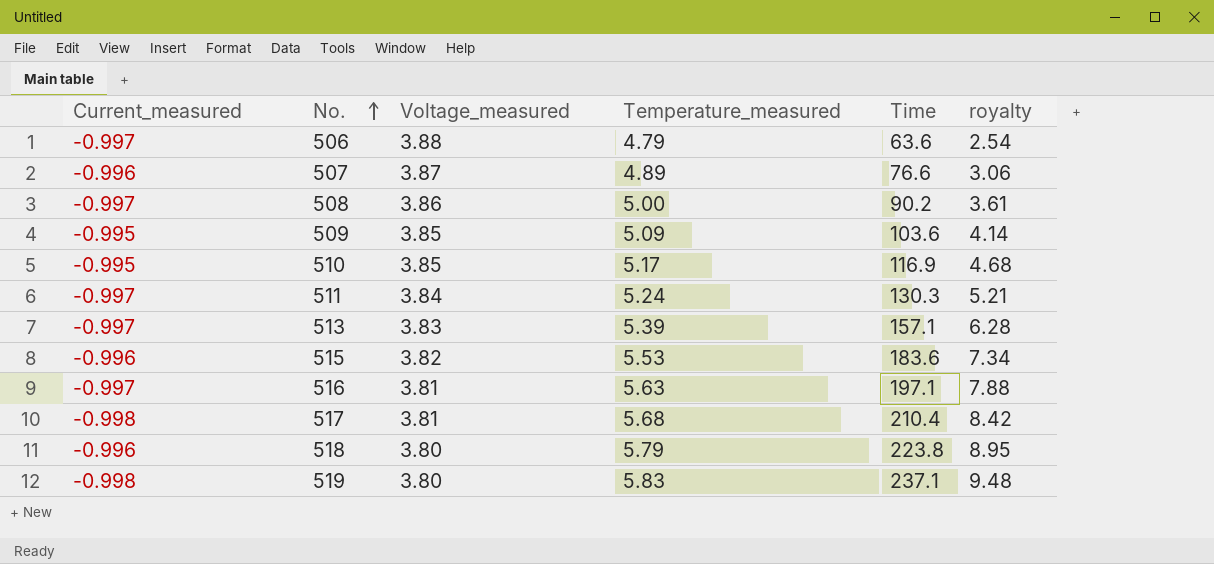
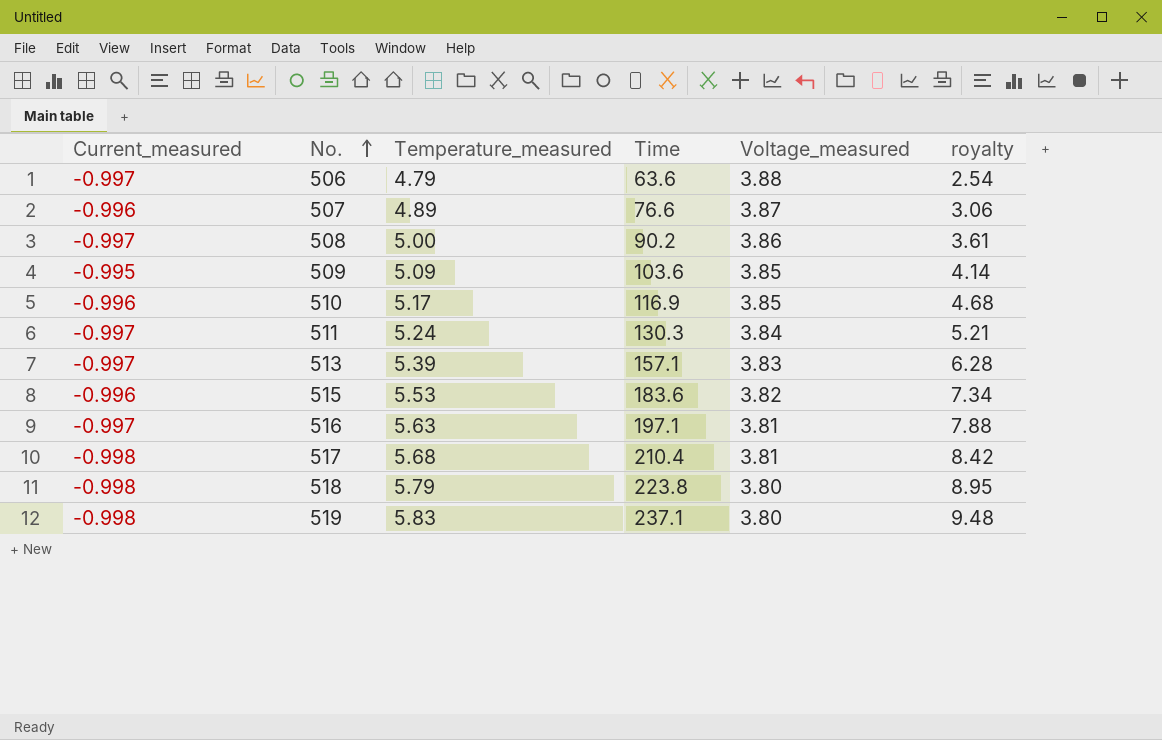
column Voltage_measured | position: 3 -> 5
510 | Current_measured: -0.995 -> -0.996
518 | Current_measured: -0.996 -> -0.998

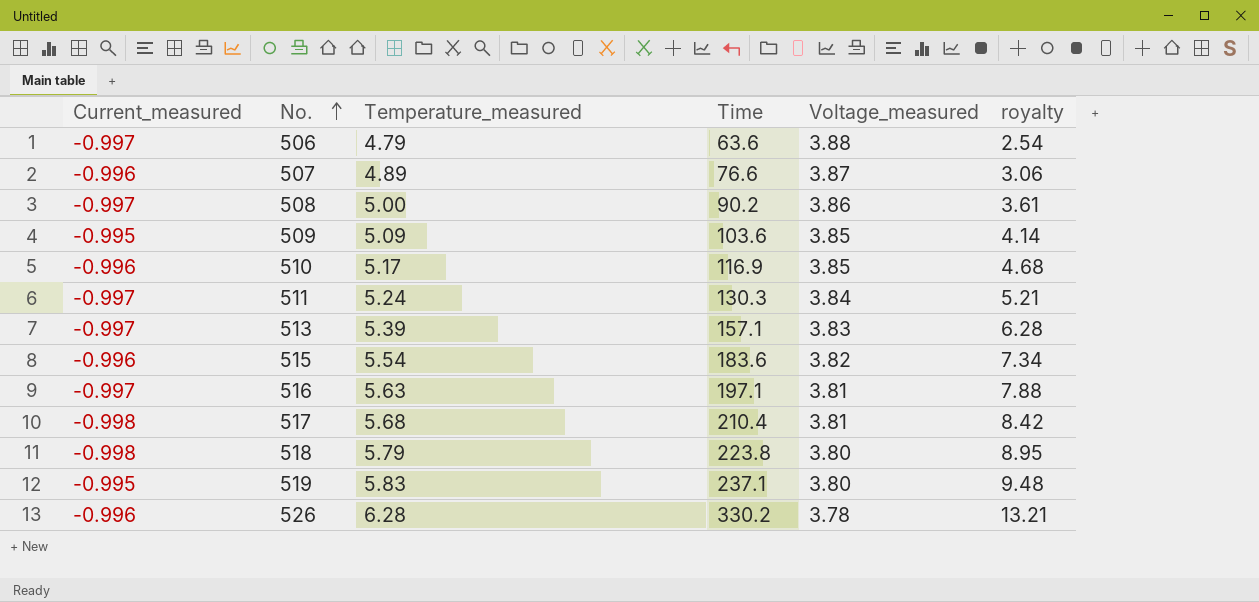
515 | Temperature_measured: 5.53 -> 5.54
519 | Current_measured: -0.998 -> -0.995
row 526: none -> -0.996 | 6.28 | 330.2 | 3.78 | 13.21

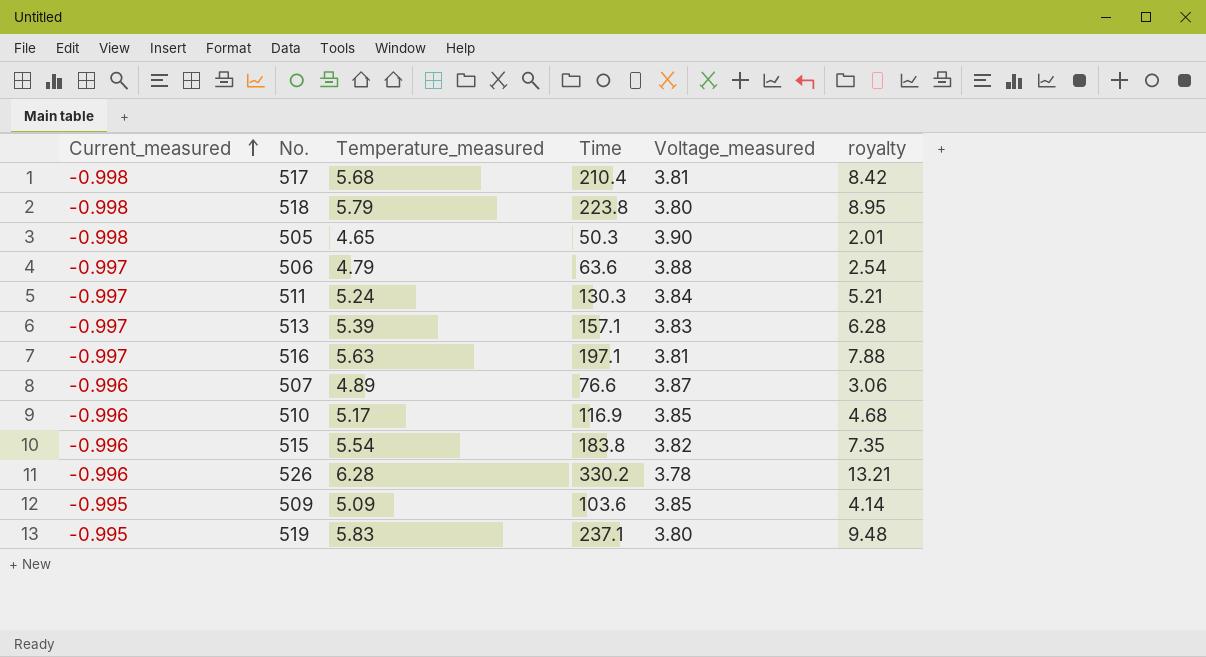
row order: No. ascending -> Current_measured ascending
row 508: -0.997 | 5.00 | 90.2 | 3.86 | 3.61 -> none
row 505: none -> -0.998 | 4.65 | 50.3 | 3.90 | 2.01
515 | Time: 183.6 -> 183.8
515 | royalty: 7.34 -> 7.35

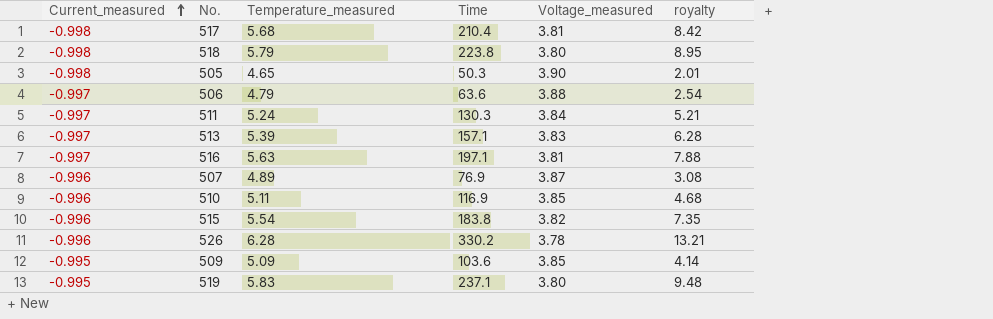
507 | Time: 76.6 -> 76.9
507 | royalty: 3.06 -> 3.08
510 | Temperature_measured: 5.17 -> 5.11

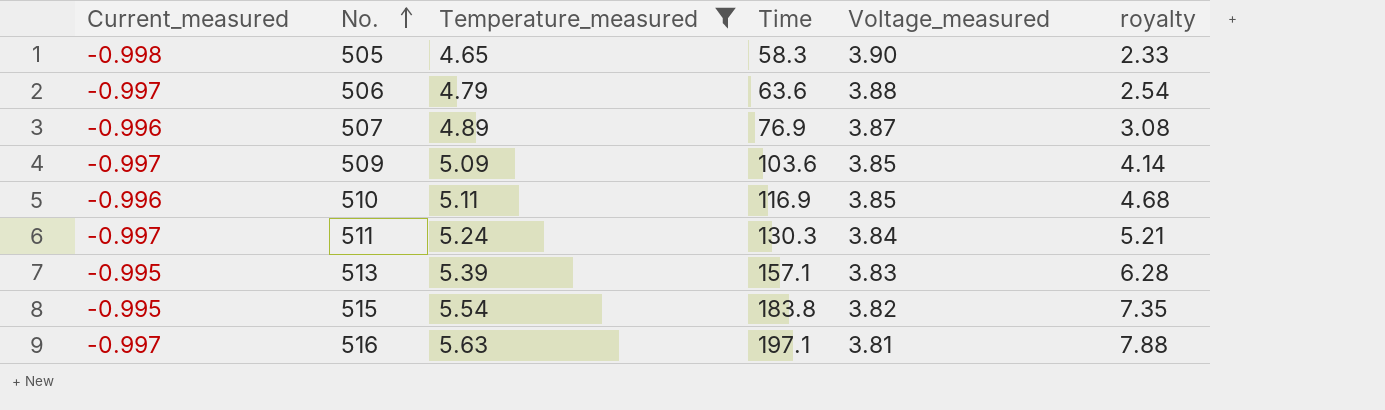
filter: none -> Temperature_measured <= 5.63
row order: Current_measured ascending -> No. ascending
505 | Time: 50.3 -> 58.3
505 | royalty: 2.01 -> 2.33
509 | Current_measured: -0.995 -> -0.997
513 | Current_measured: -0.997 -> -0.995
515 | Current_measured: -0.996 -> -0.995

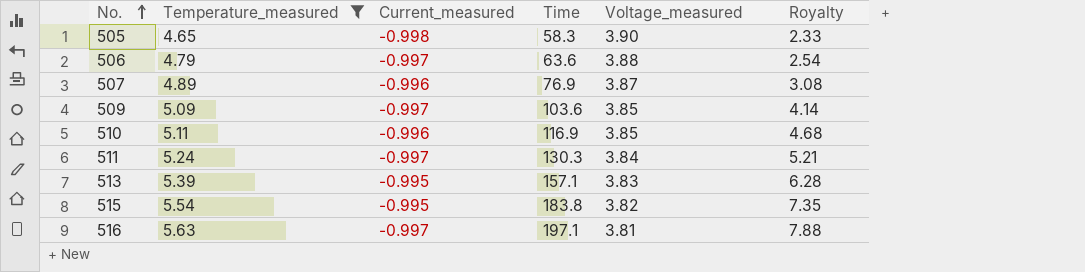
column Current_measured | position: 1 -> 3
column name: royalty -> Royalty

